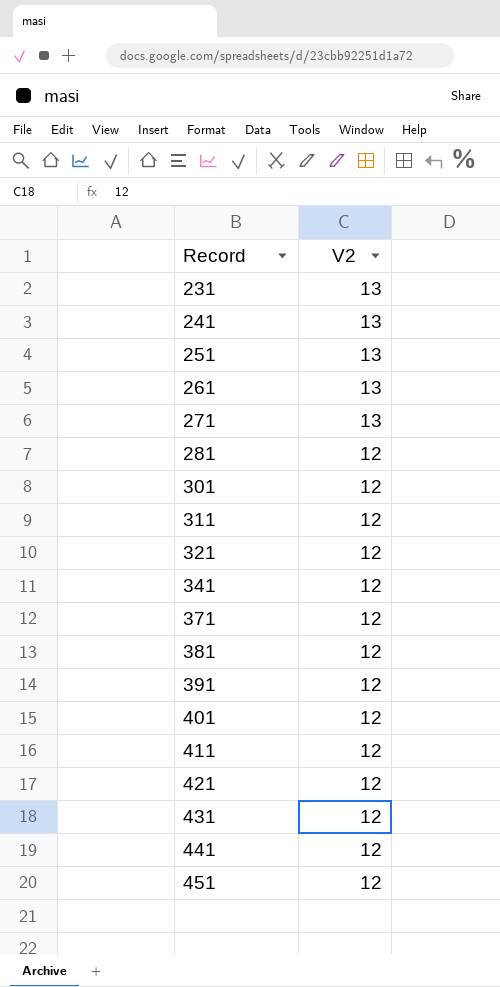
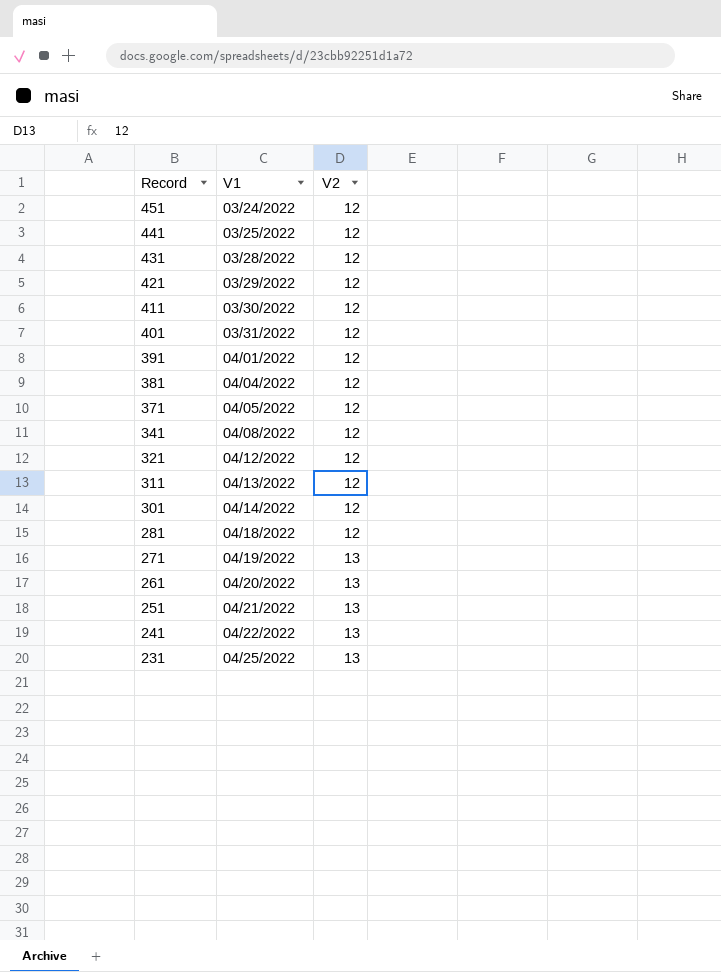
row order: Record ascending -> Record descending
column V1 | position: none -> 2

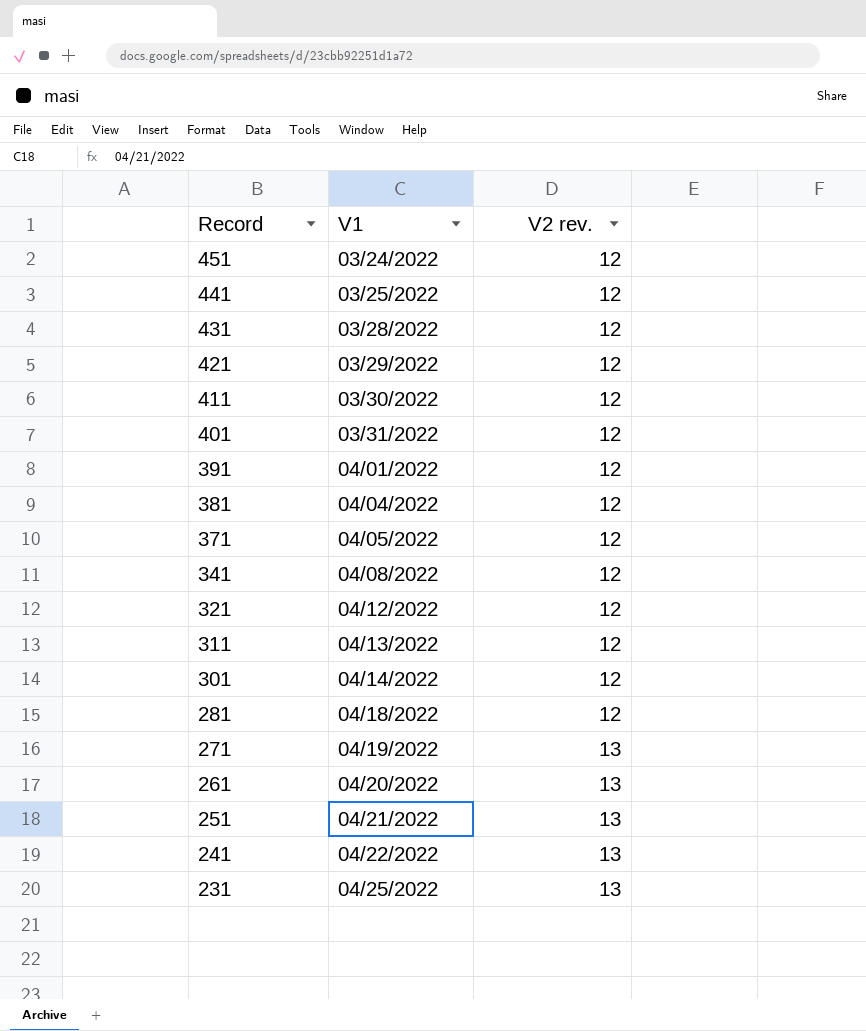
column name: V2 -> V2 rev.

